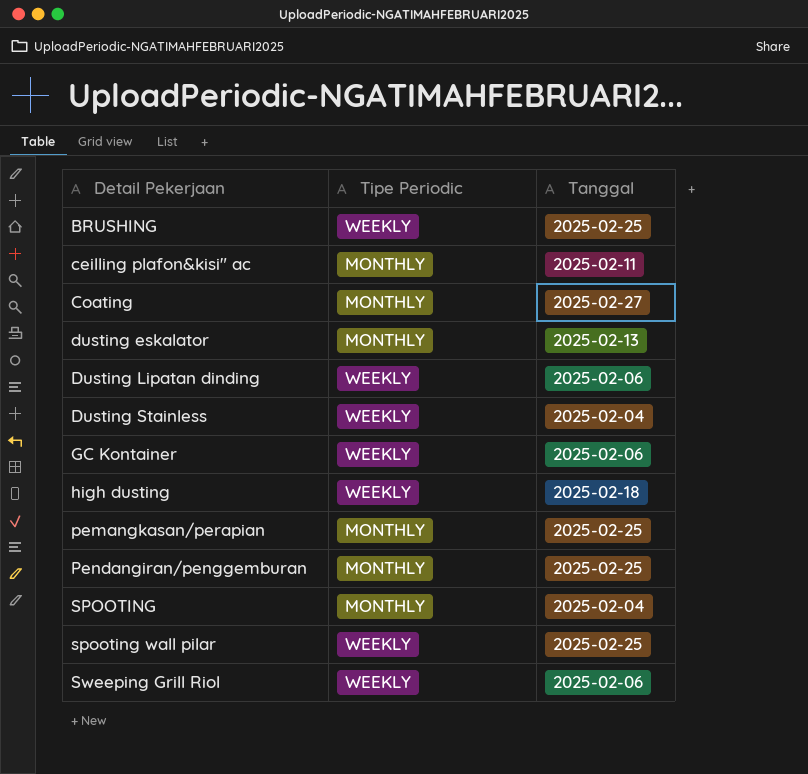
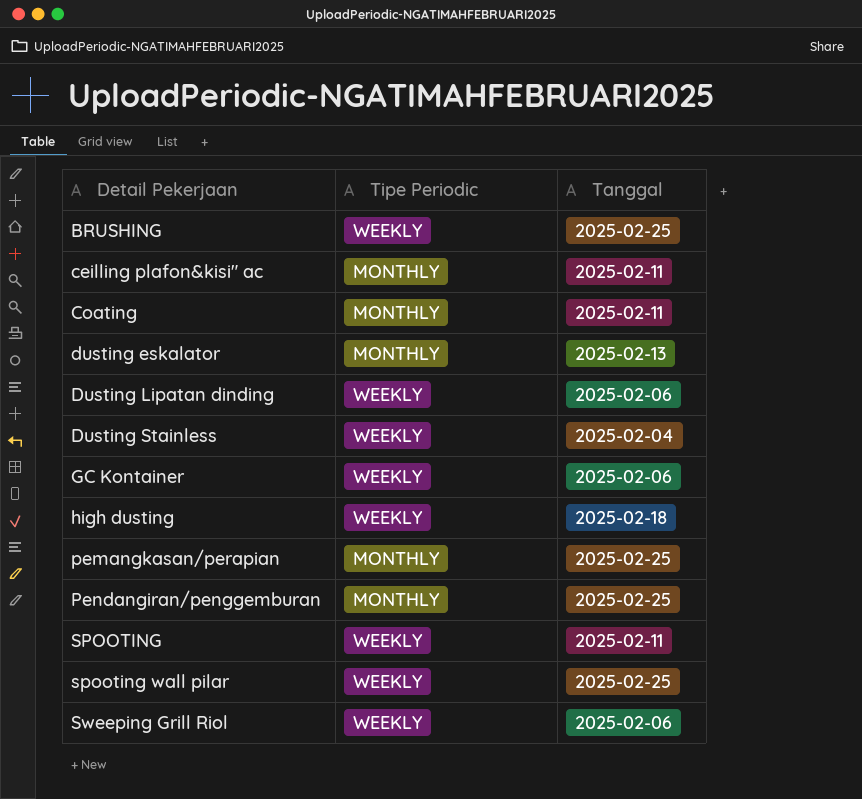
Coating | Tanggal: 2025-02-27 -> 2025-02-11
SPOOTING | Tipe Periodic: MONTHLY -> WEEKLY
SPOOTING | Tanggal: 2025-02-04 -> 2025-02-11

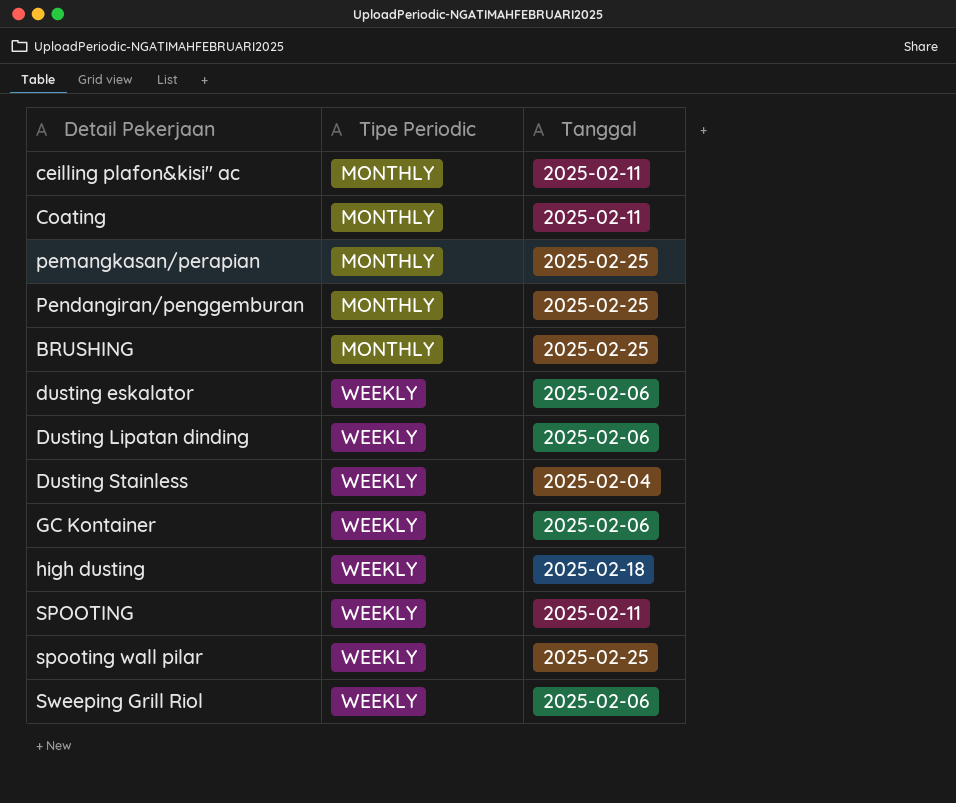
row order: Detail Pekerjaan ascending -> Tipe Periodic ascending
BRUSHING | Tipe Periodic: WEEKLY -> MONTHLY
dusting eskalator | Tipe Periodic: MONTHLY -> WEEKLY
dusting eskalator | Tanggal: 2025-02-13 -> 2025-02-06

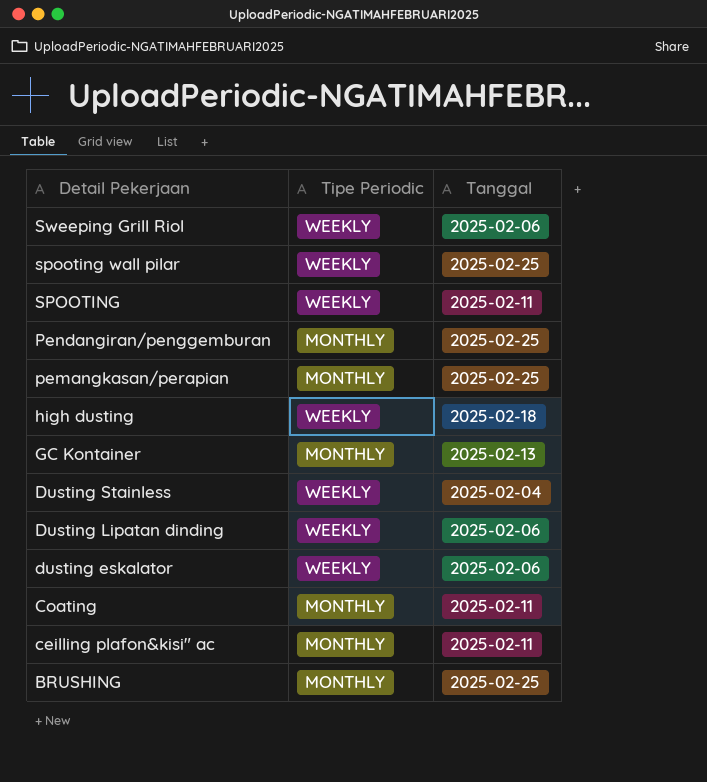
row order: Tipe Periodic ascending -> Detail Pekerjaan descending
GC Kontainer | Tipe Periodic: WEEKLY -> MONTHLY
GC Kontainer | Tanggal: 2025-02-06 -> 2025-02-13

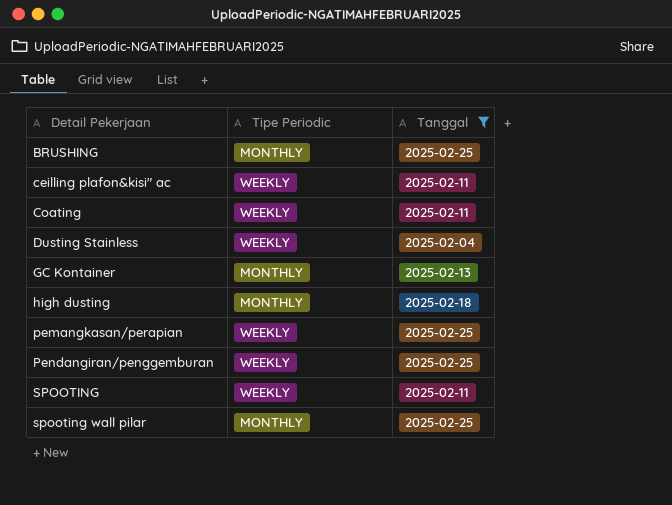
filter: none -> Tanggal != 2025-02-06
row order: Detail Pekerjaan descending -> Detail Pekerjaan ascending
ceilling plafon&kisi" ac | Tipe Periodic: MONTHLY -> WEEKLY
Coating | Tipe Periodic: MONTHLY -> WEEKLY
high dusting | Tipe Periodic: WEEKLY -> MONTHLY
pemangkasan/perapian | Tipe Periodic: MONTHLY -> WEEKLY
Pendangiran/penggemburan | Tipe Periodic: MONTHLY -> WEEKLY
spooting wall pilar | Tipe Periodic: WEEKLY -> MONTHLY

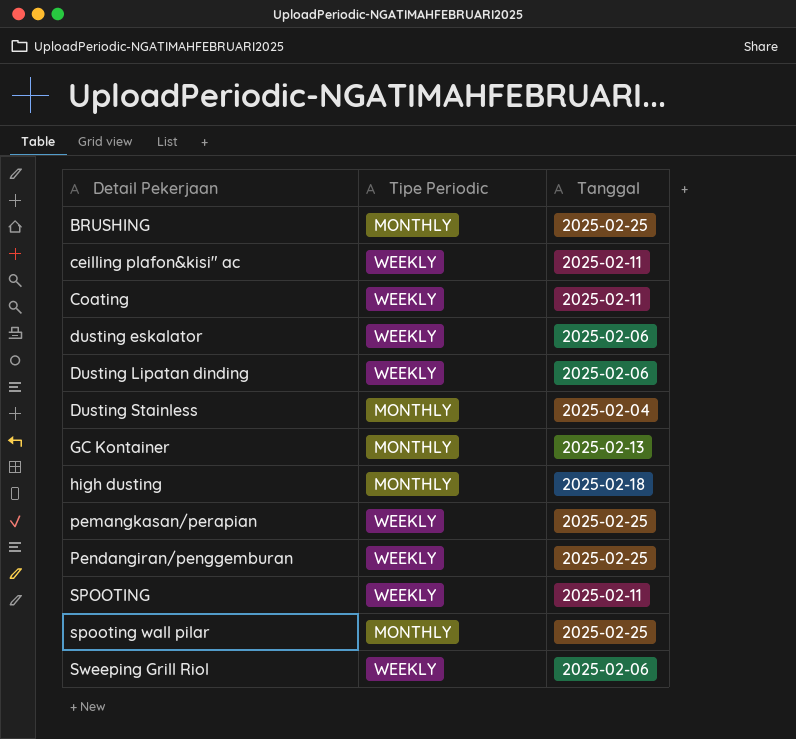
filter: Tanggal != 2025-02-06 -> none
Dusting Stainless | Tipe Periodic: WEEKLY -> MONTHLY

